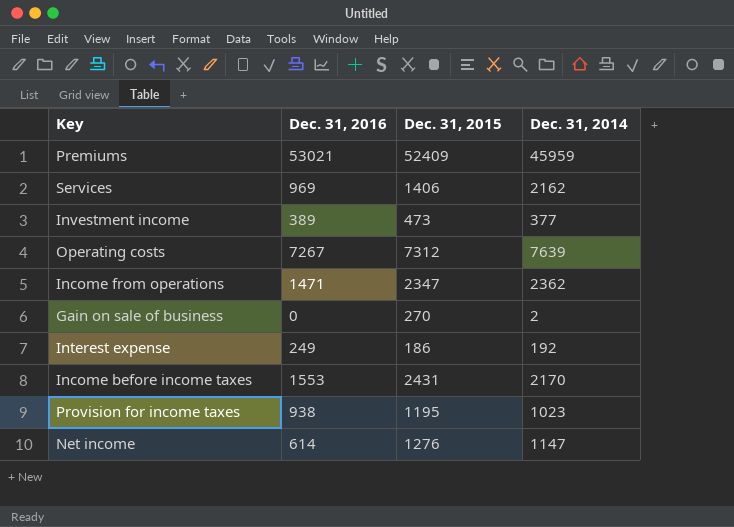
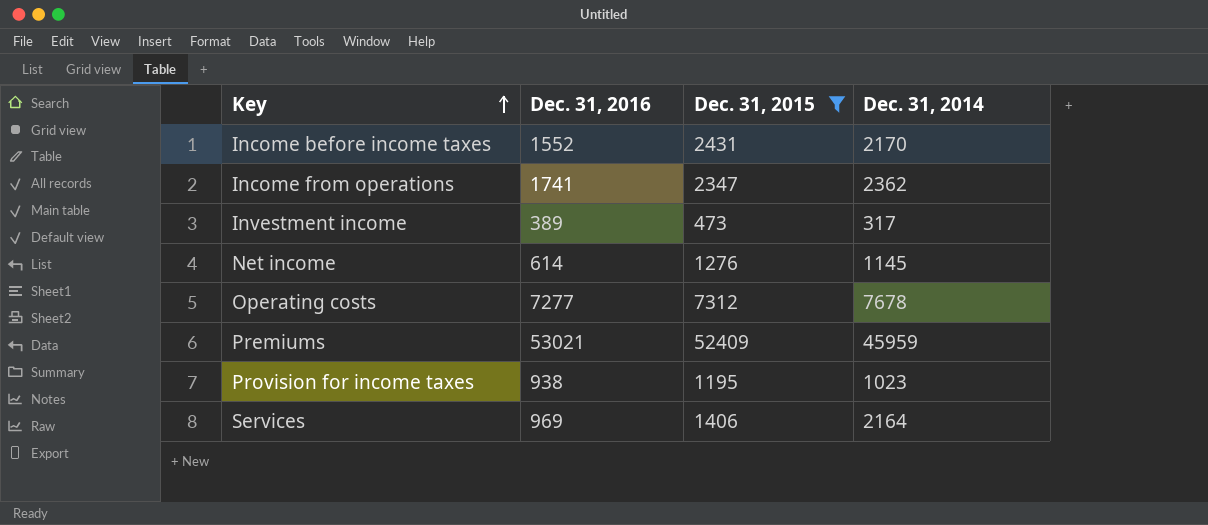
filter: none -> Dec. 31, 2015 >= 473
row order: none -> Key ascending
Income before income taxes | Dec. 31, 2016: 1553 -> 1552
Income from operations | Dec. 31, 2016: 1471 -> 1741
Investment income | Dec. 31, 2014: 377 -> 317
Net income | Dec. 31, 2014: 1147 -> 1145
Operating costs | Dec. 31, 2016: 7267 -> 7277
Operating costs | Dec. 31, 2014: 7639 -> 7678
Services | Dec. 31, 2014: 2162 -> 2164

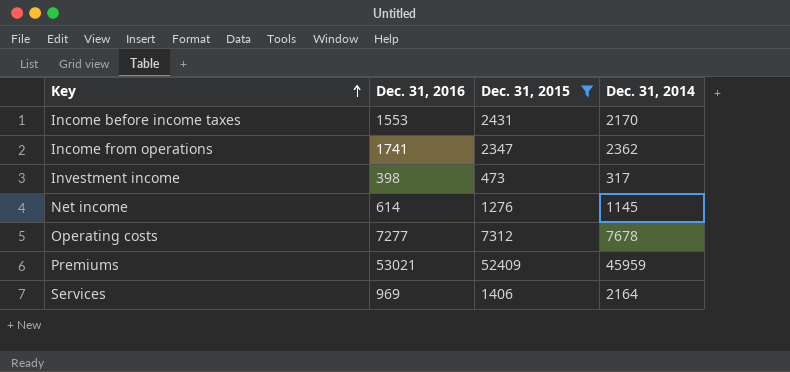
row Provision for income taxes: 938 | 1195 | 1023 -> none
Income before income taxes | Dec. 31, 2016: 1552 -> 1553
Investment income | Dec. 31, 2016: 389 -> 398

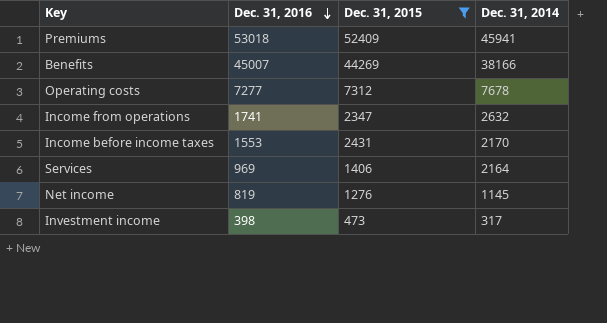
row order: Key ascending -> Dec. 31, 2016 descending
Premiums | Dec. 31, 2016: 53021 -> 53018
Premiums | Dec. 31, 2014: 45959 -> 45941
row Benefits: none -> 45007 | 44269 | 38166
Income from operations | Dec. 31, 2014: 2362 -> 2632
Net income | Dec. 31, 2016: 614 -> 819

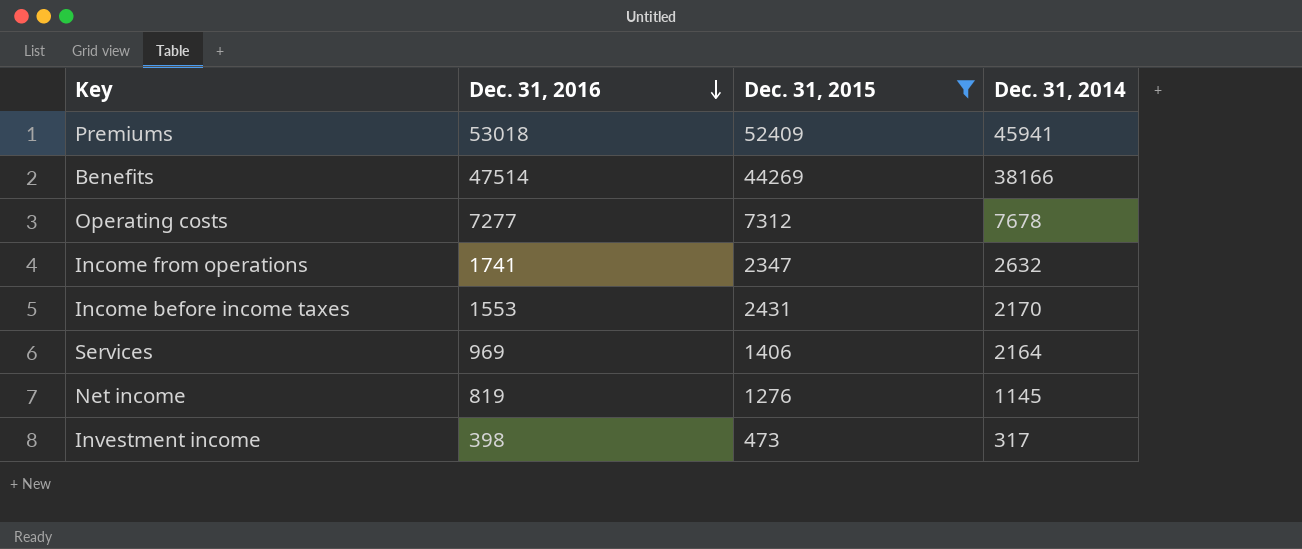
Benefits | Dec. 31, 2016: 45007 -> 47514

